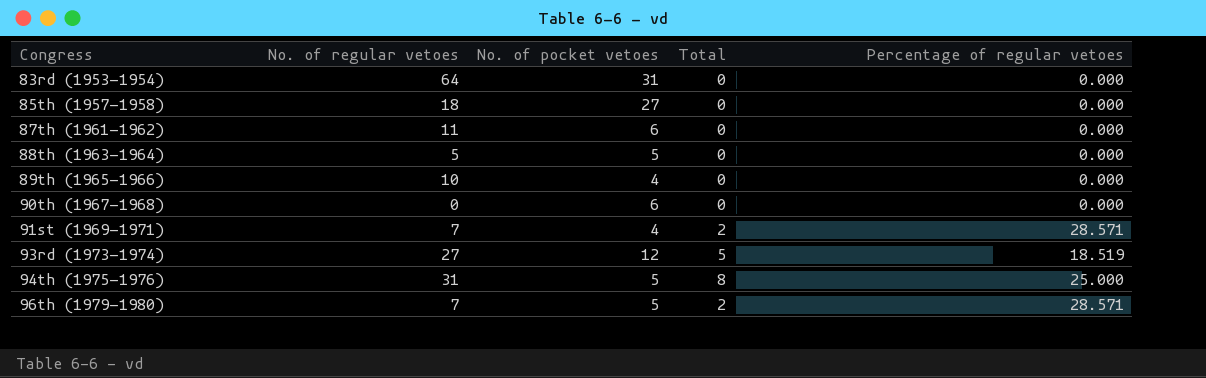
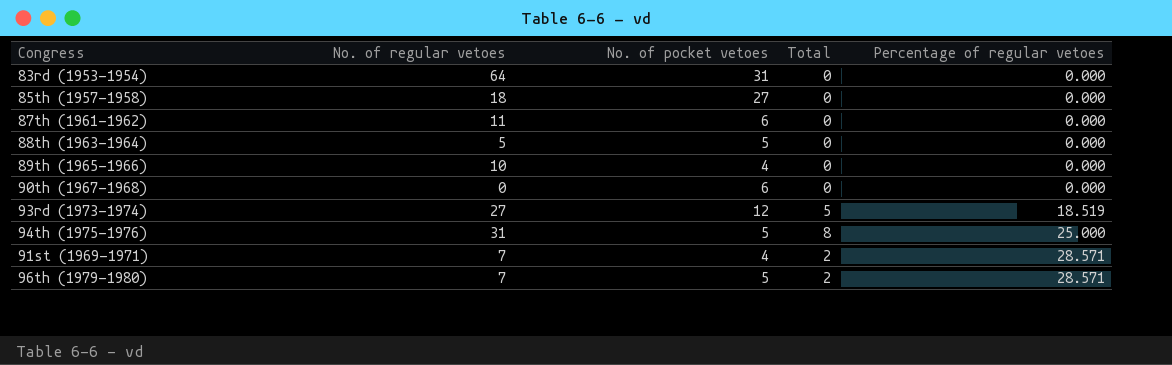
row order: Congress ascending -> Percentage of regular vetoes ascending

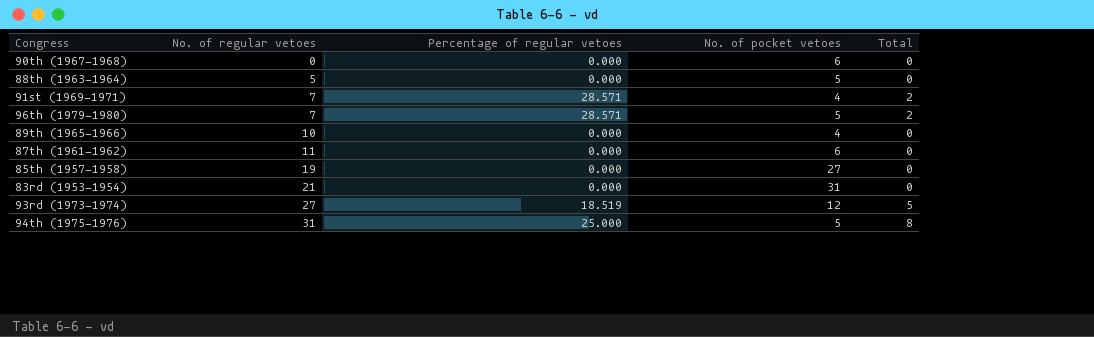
row order: Percentage of regular vetoes ascending -> No. of regular vetoes ascending
column Percentage of regular vetoes | position: 5 -> 3
85th (1957-1958) | No. of regular vetoes: 18 -> 19
83rd (1953-1954) | No. of regular vetoes: 64 -> 21

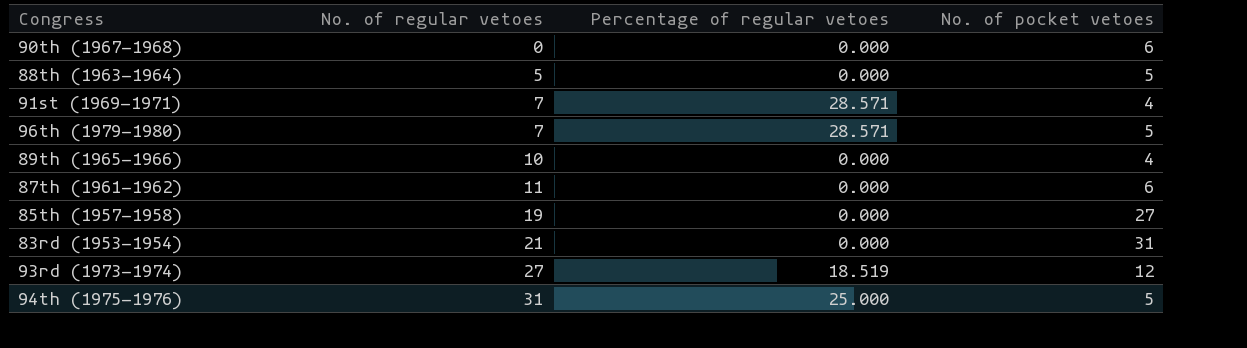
column Total | position: 5 -> none

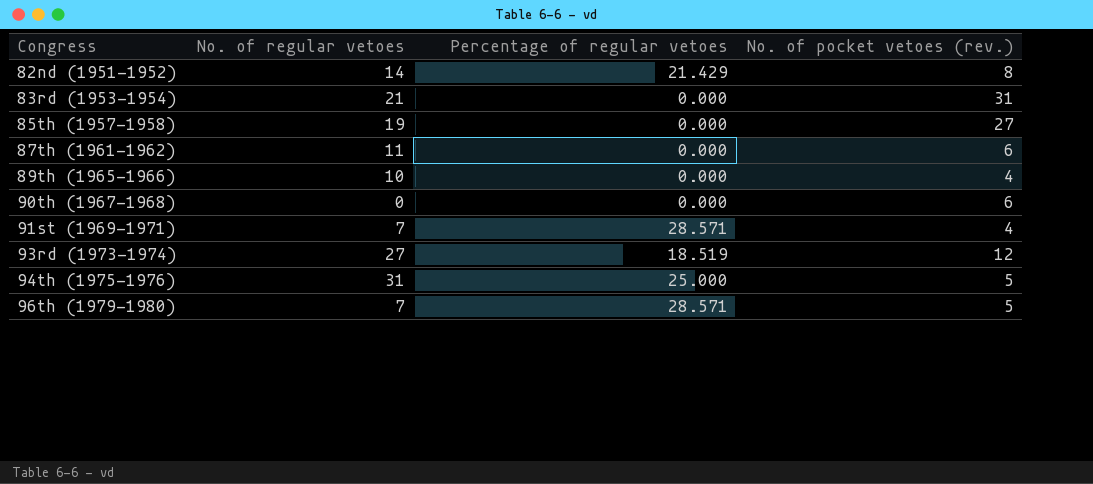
row order: No. of regular vetoes ascending -> Congress ascending
column name: No. of pocket vetoes -> No. of pocket vetoes (rev.)
row 88th (1963-1964): 5 | 0.000 | 5 -> none
row 82nd (1951-1952): none -> 14 | 21.429 | 8

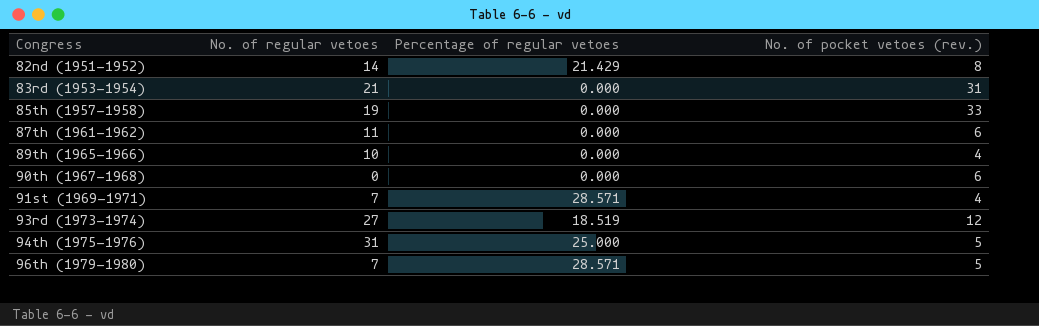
85th (1957-1958) | No. of pocket vetoes (rev.): 27 -> 33

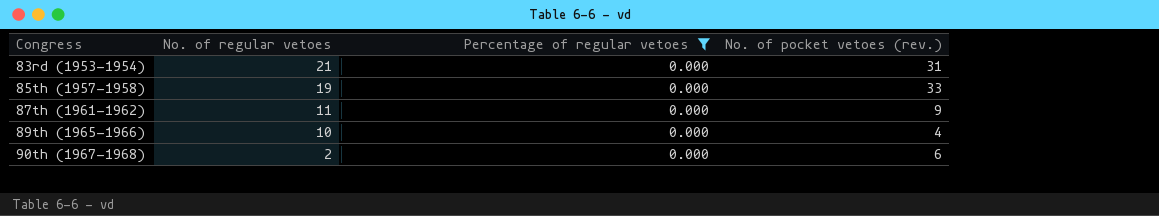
filter: none -> Percentage of regular vetoes = 0.000
87th (1961-1962) | No. of pocket vetoes (rev.): 6 -> 9
90th (1967-1968) | No. of regular vetoes: 0 -> 2

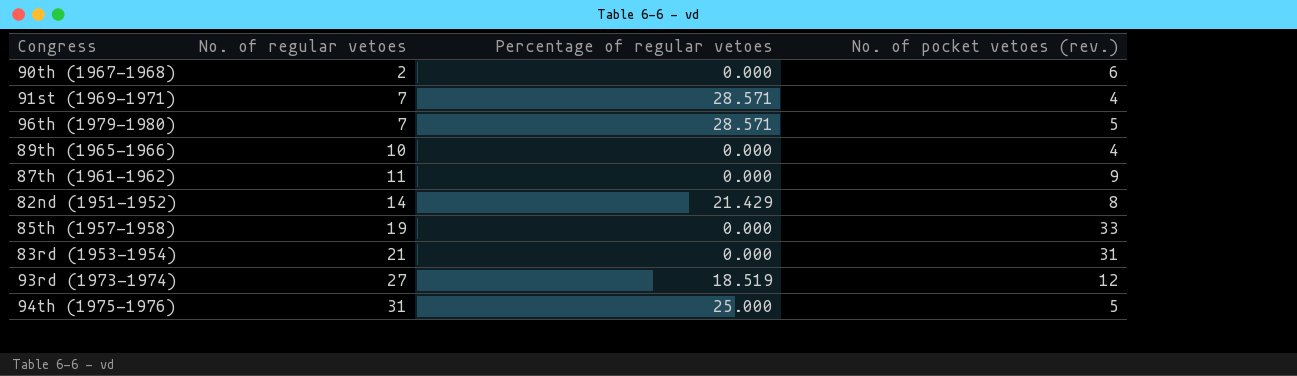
filter: Percentage of regular vetoes = 0.000 -> none
row order: Congress ascending -> No. of regular vetoes ascending

